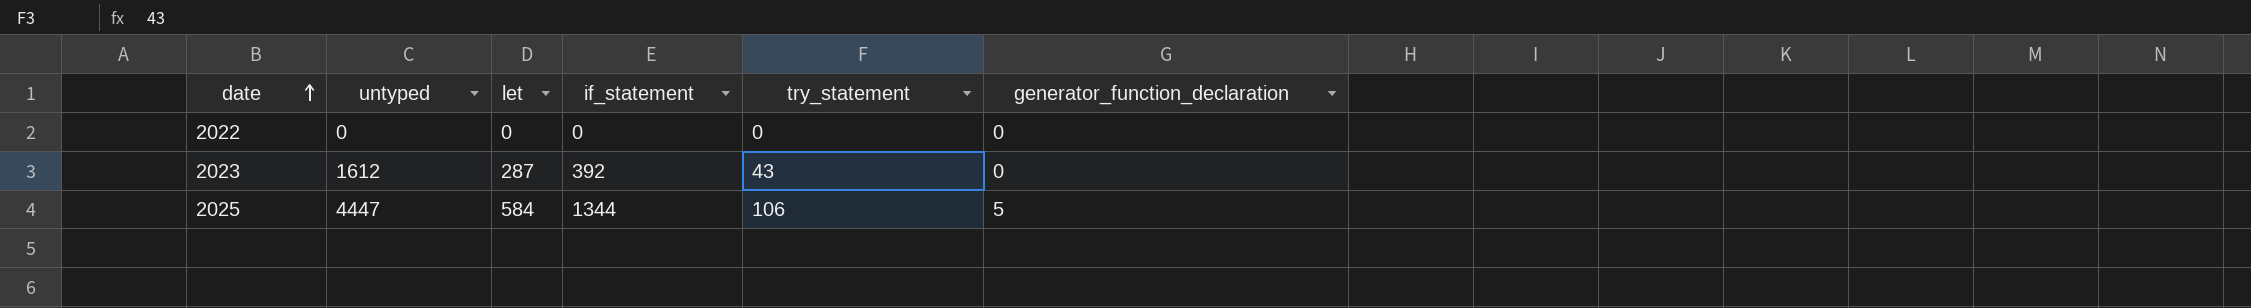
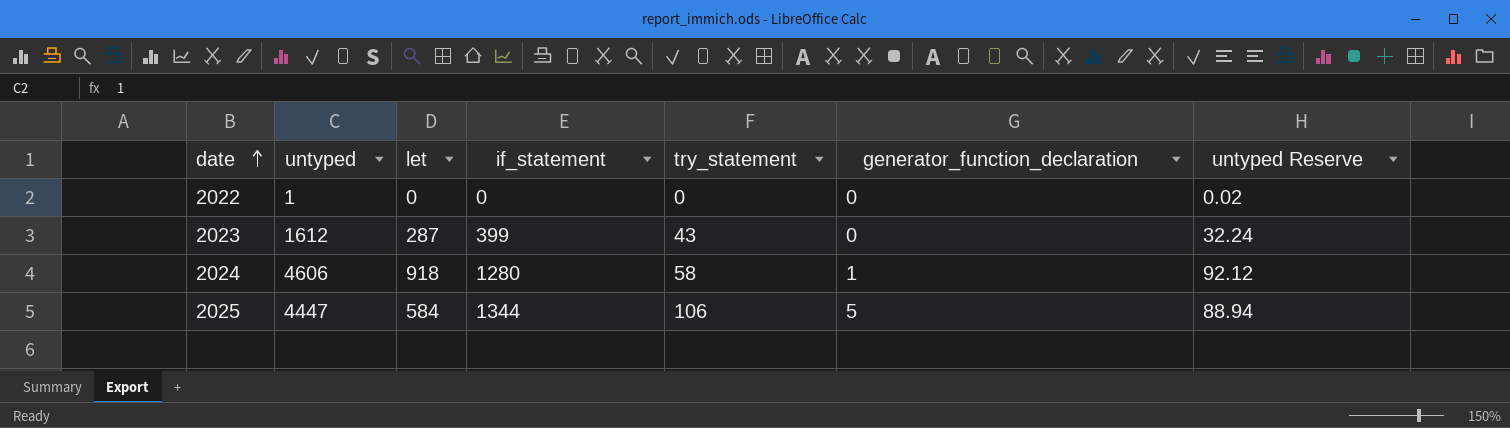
column untyped Reserve | formula: none -> [untyped] * 0.02
2022 | untyped: 0 -> 1
2023 | if_statement: 392 -> 399
row 2024: none -> 4606 | 918 | 1280 | 58 | 1 | 92.12

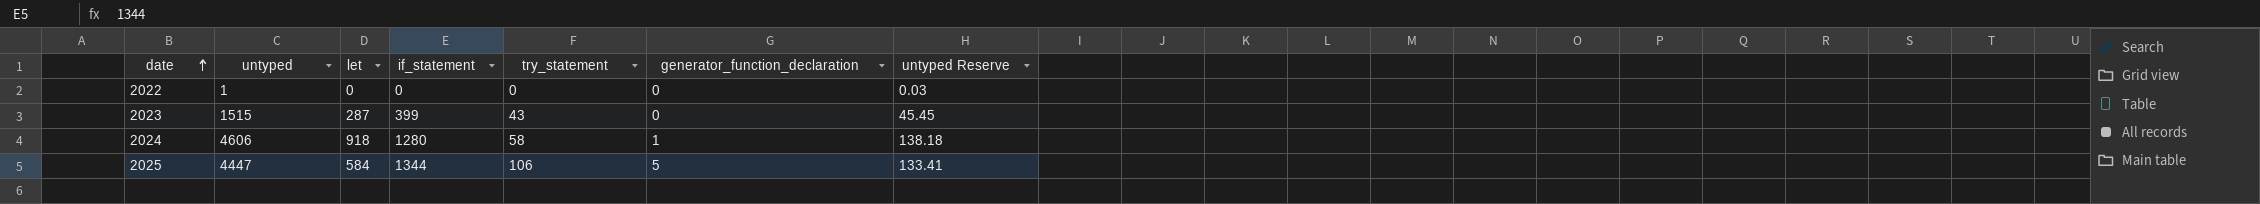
column untyped Reserve | formula: [untyped] * 0.02 -> [untyped] * 0.03
2023 | untyped: 1612 -> 1515

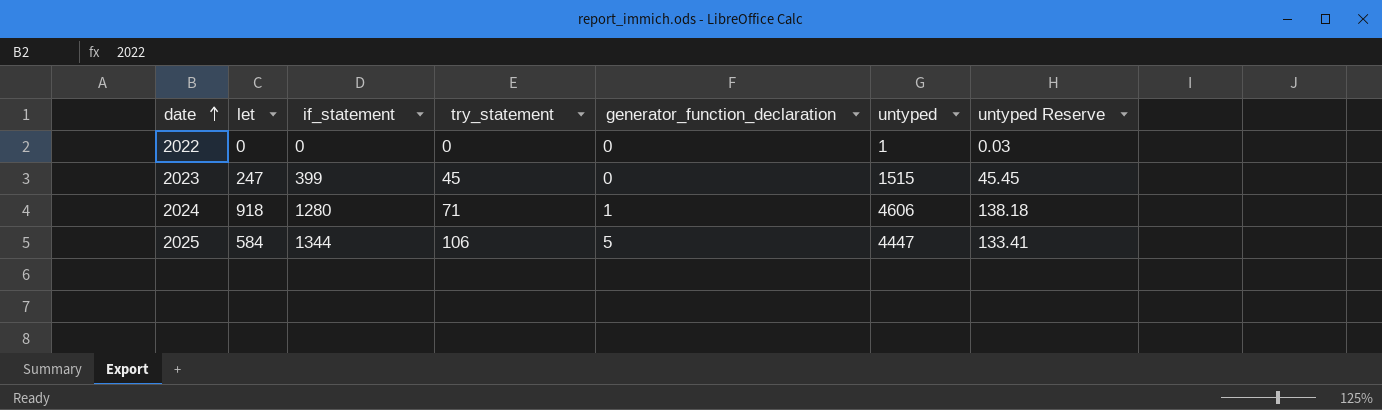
column untyped | position: 2 -> 6
2023 | let: 287 -> 247
2023 | try_statement: 43 -> 45
2024 | try_statement: 58 -> 71

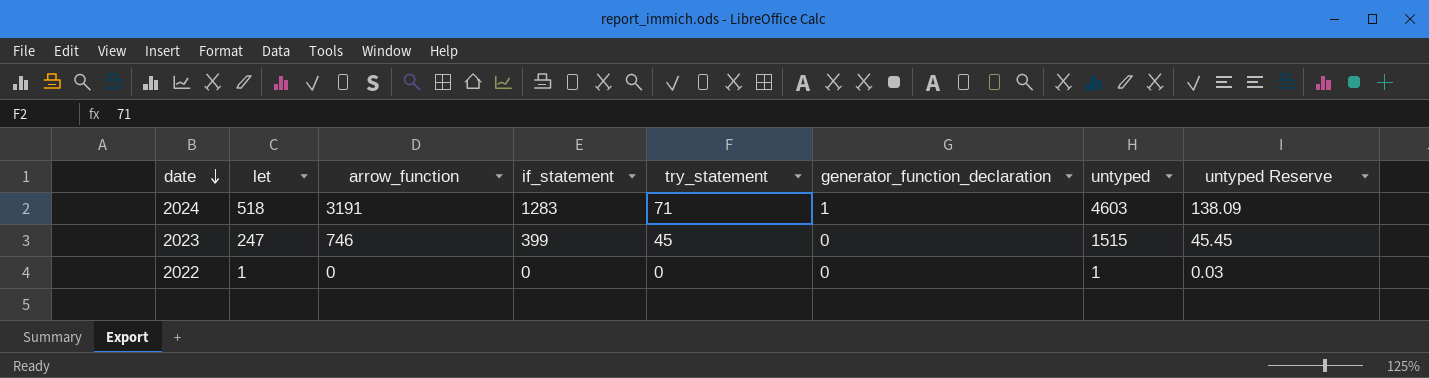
row order: date ascending -> date descending
column arrow_function | position: none -> 3
row 2025: 584 | 1344 | 106 | 5 | 4447 | 133.41 -> none
2024 | let: 918 -> 518
2024 | if_statement: 1280 -> 1283
2024 | untyped: 4606 -> 4603
2024 | untyped Reserve: 138.18 -> 138.09
2022 | let: 0 -> 1

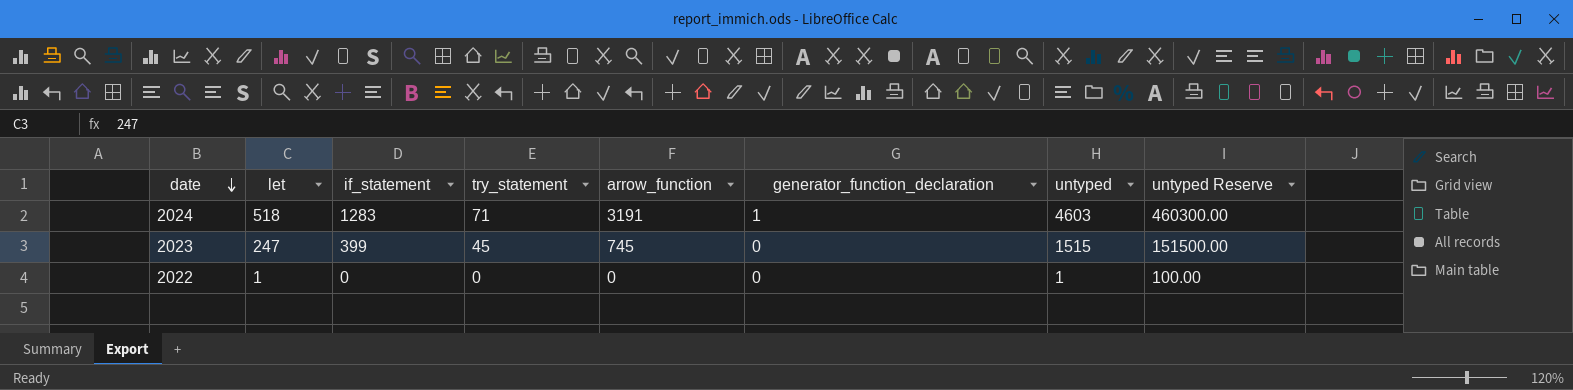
column arrow_function | position: 3 -> 5
column untyped Reserve | formula: [untyped] * 0.03 -> [untyped] * 100
2023 | arrow_function: 746 -> 745

